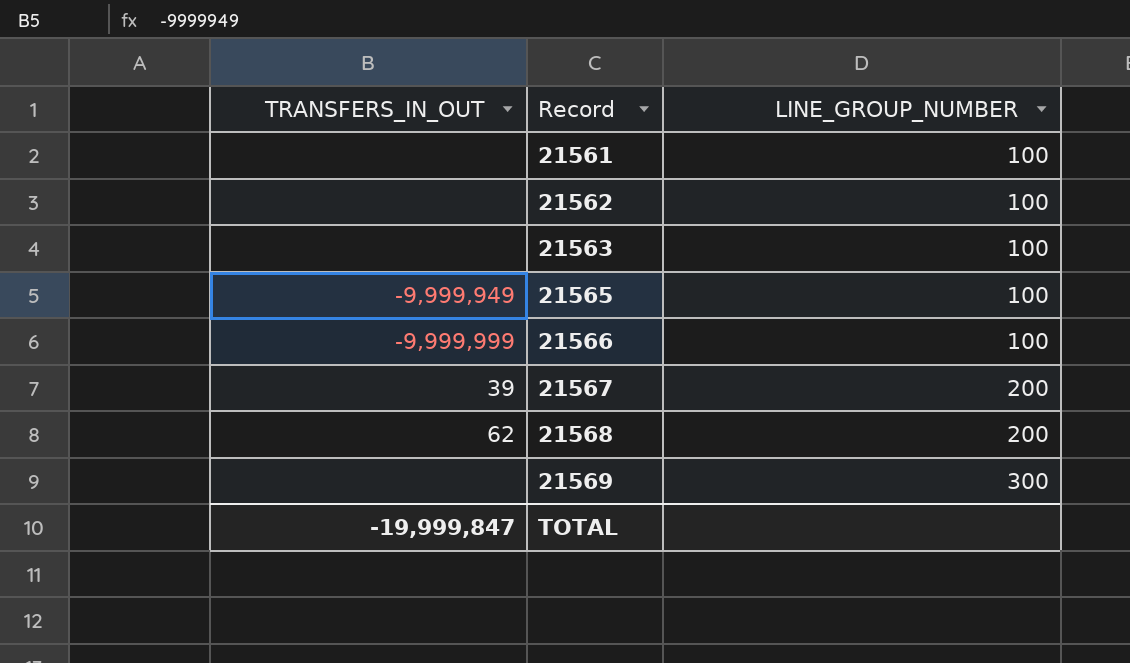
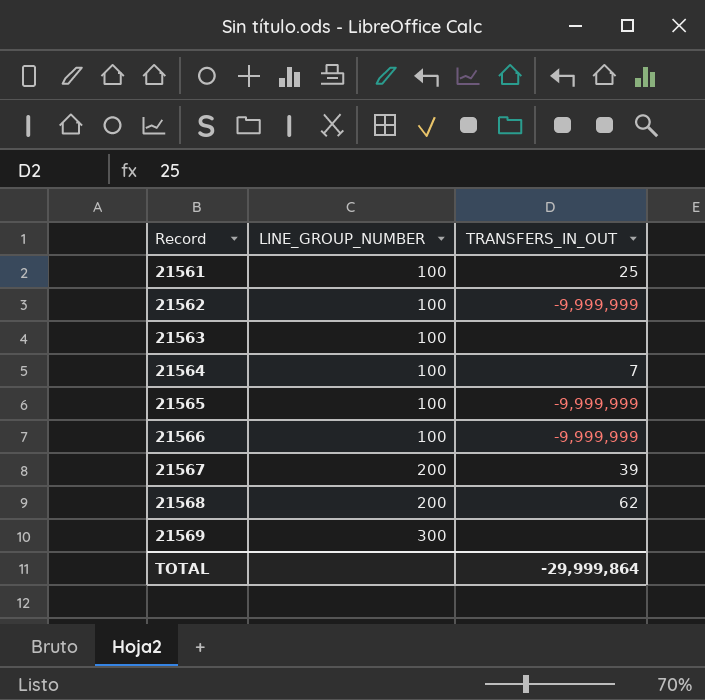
column TRANSFERS_IN_OUT | position: 1 -> 3
21561 | TRANSFERS_IN_OUT: none -> 25
21562 | TRANSFERS_IN_OUT: none -> -9,999,999
row 21564: none -> 100 | 7
21565 | TRANSFERS_IN_OUT: -9,999,949 -> -9,999,999
TOTAL | TRANSFERS_IN_OUT: -19,999,847 -> -29,999,864

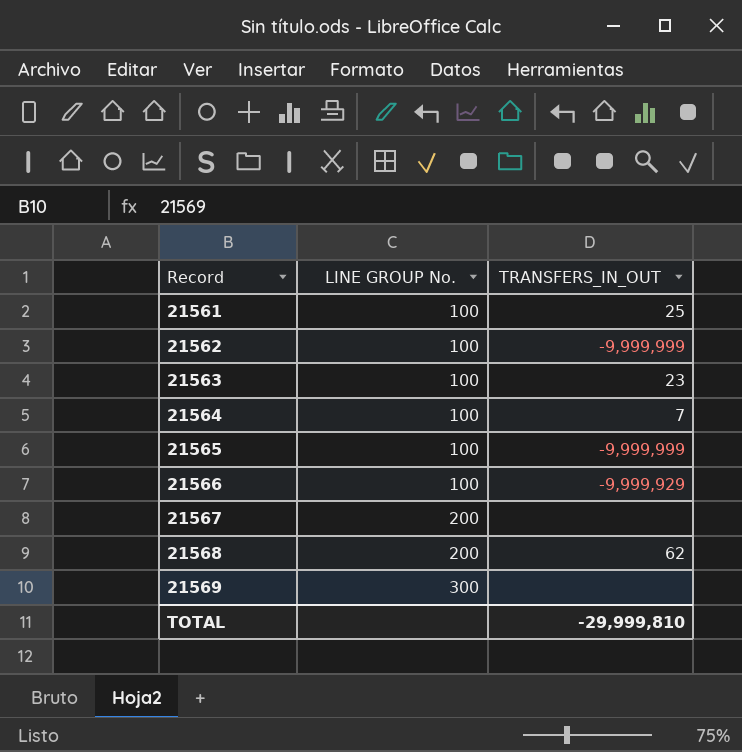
column name: LINE_GROUP_NUMBER -> LINE GROUP No.
21563 | TRANSFERS_IN_OUT: none -> 23
21566 | TRANSFERS_IN_OUT: -9,999,999 -> -9,999,929
21567 | TRANSFERS_IN_OUT: 39 -> none
TOTAL | TRANSFERS_IN_OUT: -29,999,864 -> -29,999,810

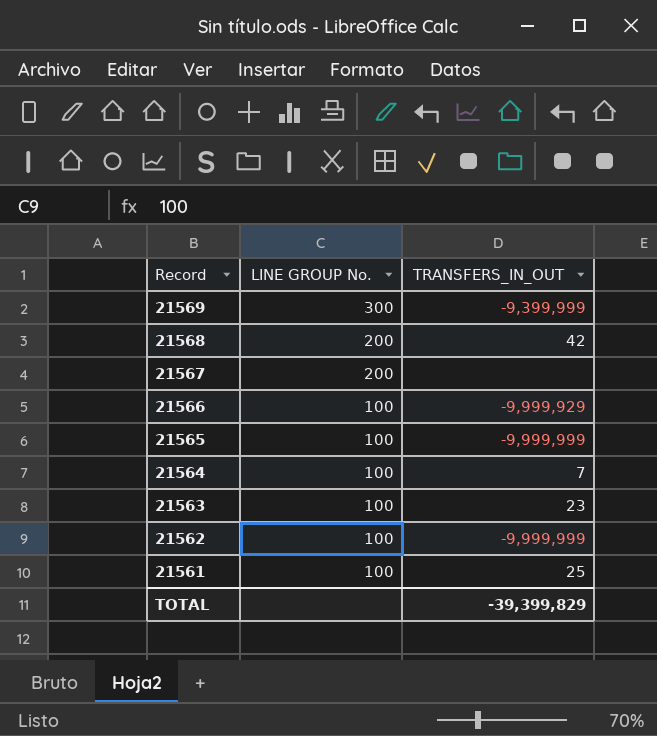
row order: Record ascending -> Record descending
21569 | TRANSFERS_IN_OUT: none -> -9,399,999
21568 | TRANSFERS_IN_OUT: 62 -> 42
TOTAL | TRANSFERS_IN_OUT: -29,999,810 -> -39,399,829

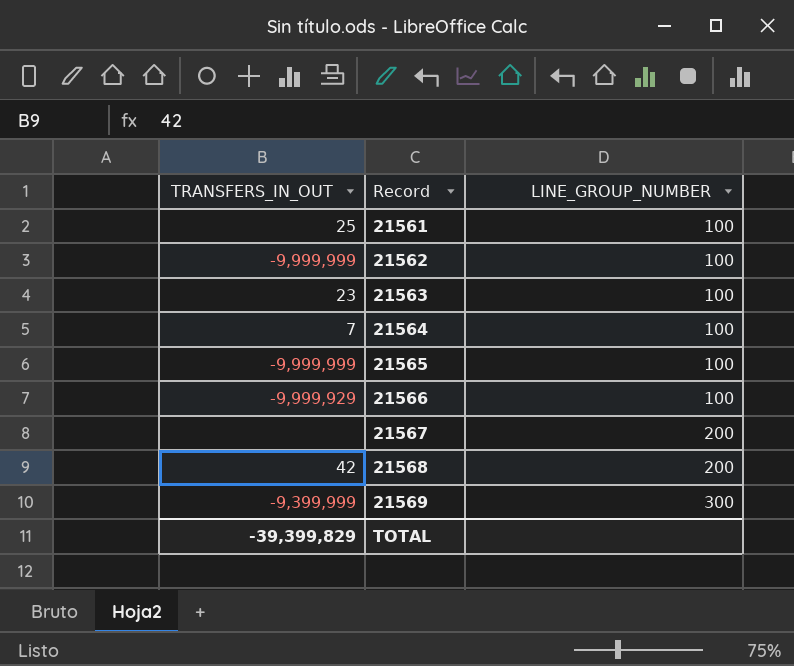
row order: Record descending -> Record ascending
column TRANSFERS_IN_OUT | position: 3 -> 1
column name: LINE GROUP No. -> LINE_GROUP_NUMBER

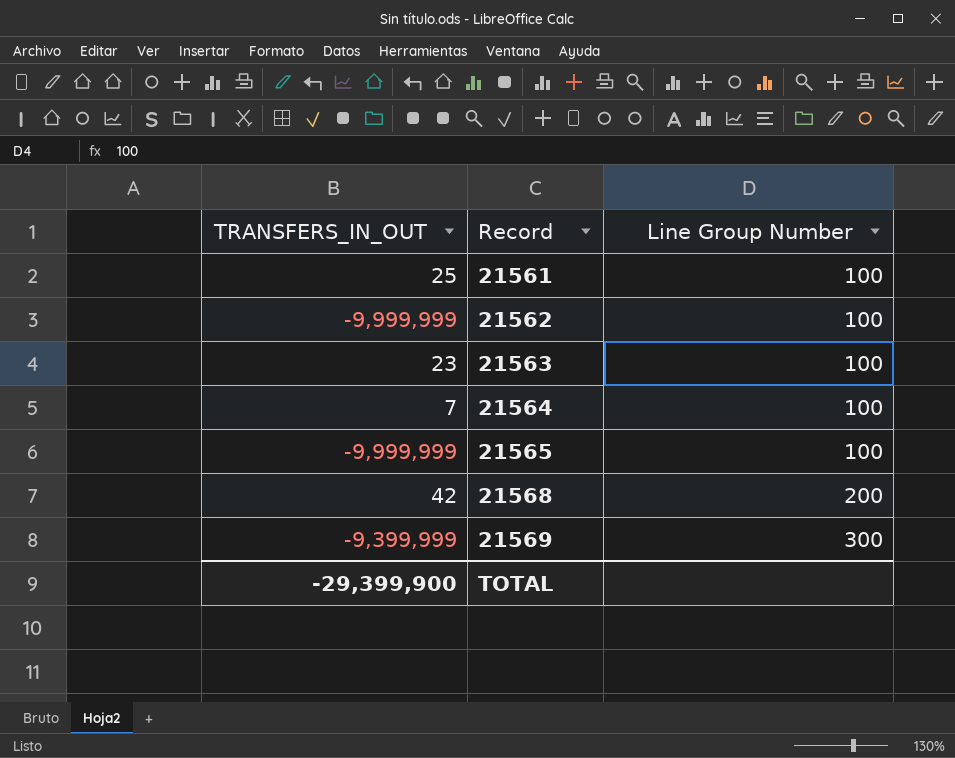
column name: LINE_GROUP_NUMBER -> Line Group Number
row 21566: -9,999,929 | 100 -> none
row 21567: none | 200 -> none
TOTAL | TRANSFERS_IN_OUT: -39,399,829 -> -29,399,900

